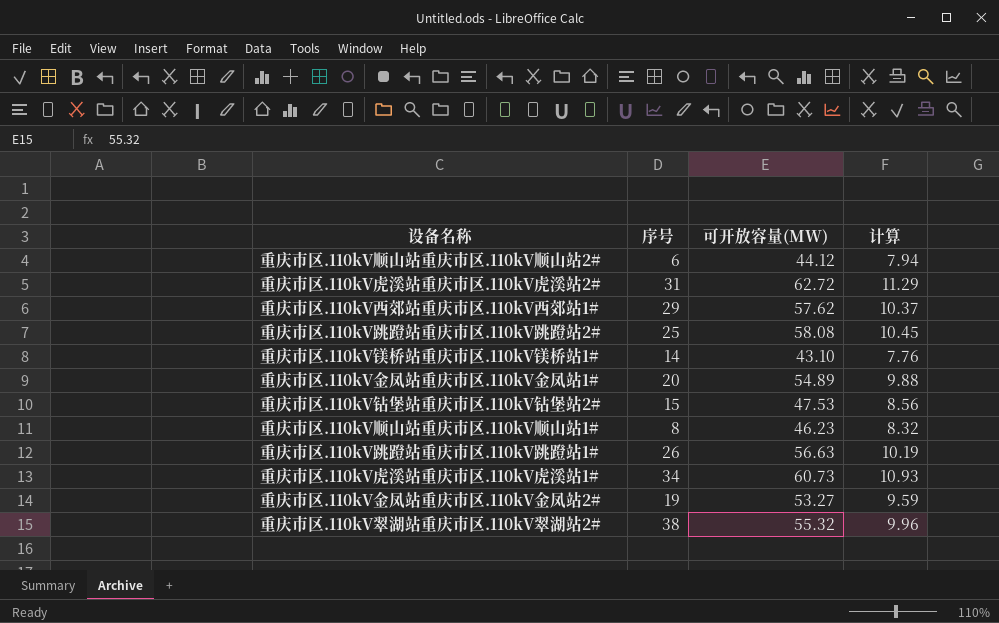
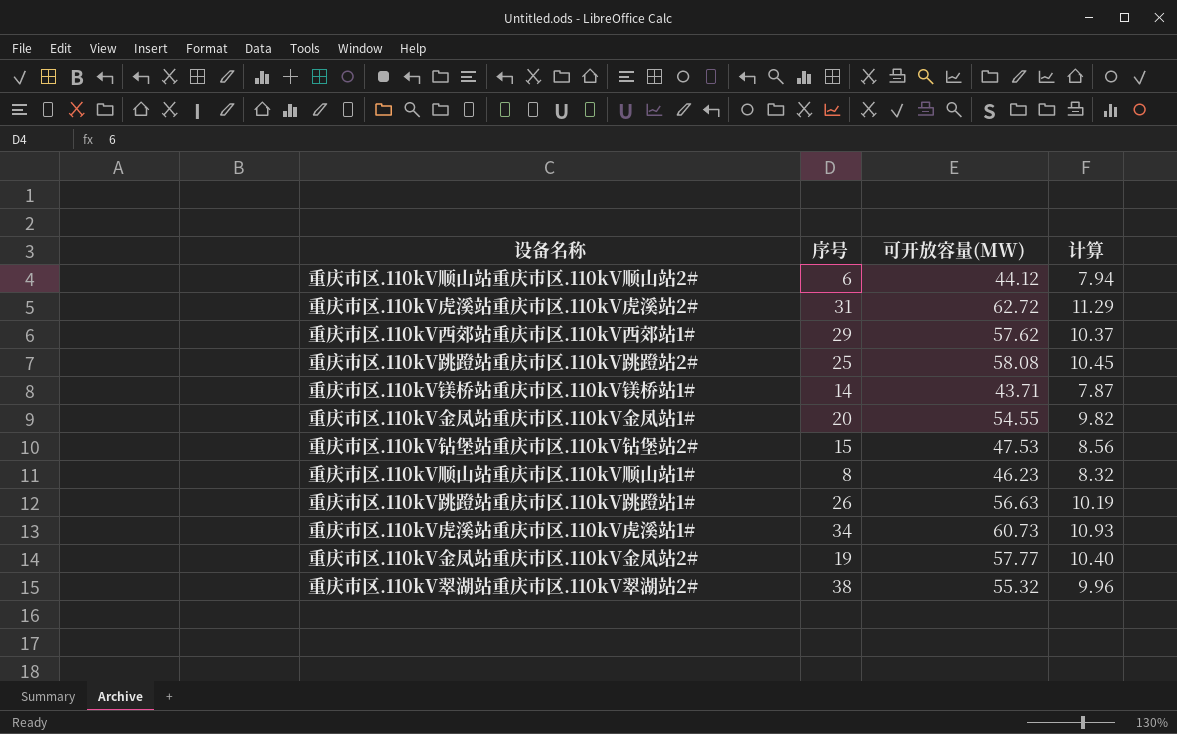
重庆市区.110kV镁桥站重庆市区.110kV镁桥站1# | 可开放容量(MW): 43.10 -> 43.71
重庆市区.110kV镁桥站重庆市区.110kV镁桥站1# | 计算: 7.76 -> 7.87
重庆市区.110kV金凤站重庆市区.110kV金凤站1# | 可开放容量(MW): 54.89 -> 54.55
重庆市区.110kV金凤站重庆市区.110kV金凤站1# | 计算: 9.88 -> 9.82
重庆市区.110kV金凤站重庆市区.110kV金凤站2# | 可开放容量(MW): 53.27 -> 57.77
重庆市区.110kV金凤站重庆市区.110kV金凤站2# | 计算: 9.59 -> 10.40

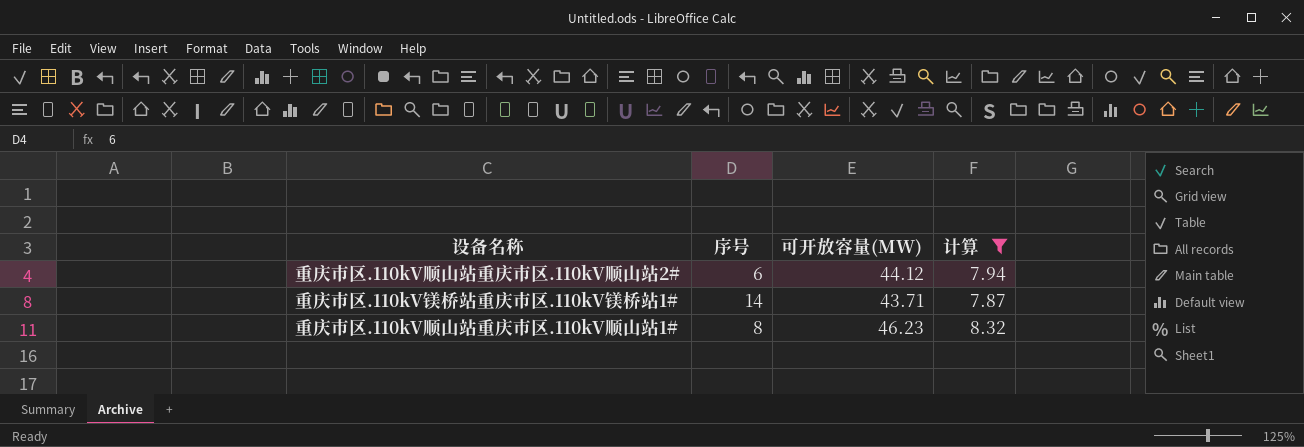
filter: none -> 计算 <= 8.32

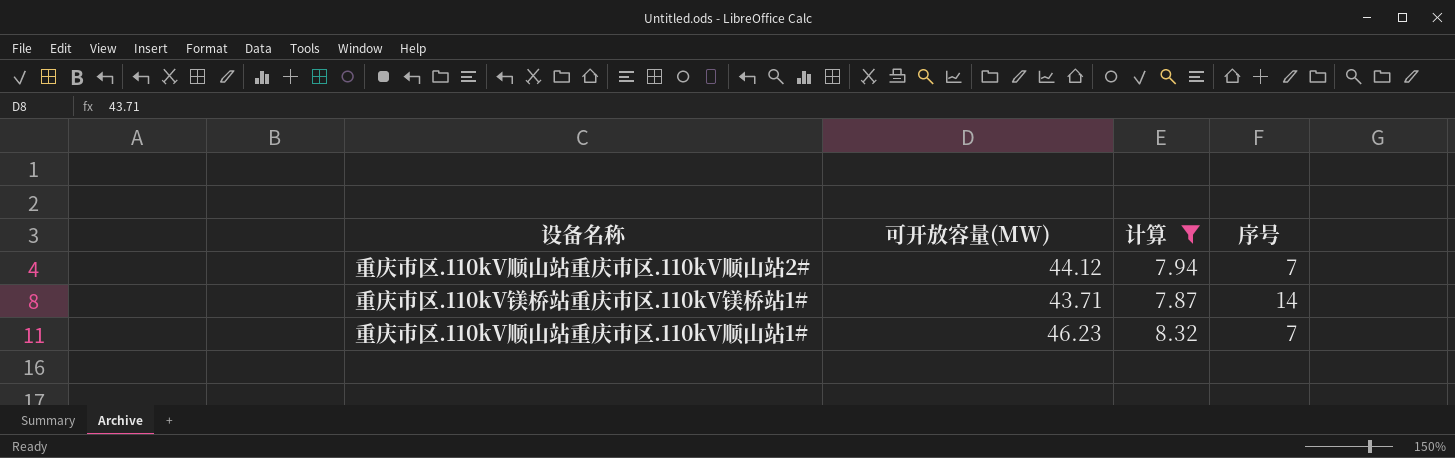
column 序号 | position: 2 -> 4
重庆市区.110kV顺山站重庆市区.110kV顺山站2# | 序号: 6 -> 7
重庆市区.110kV顺山站重庆市区.110kV顺山站1# | 序号: 8 -> 7

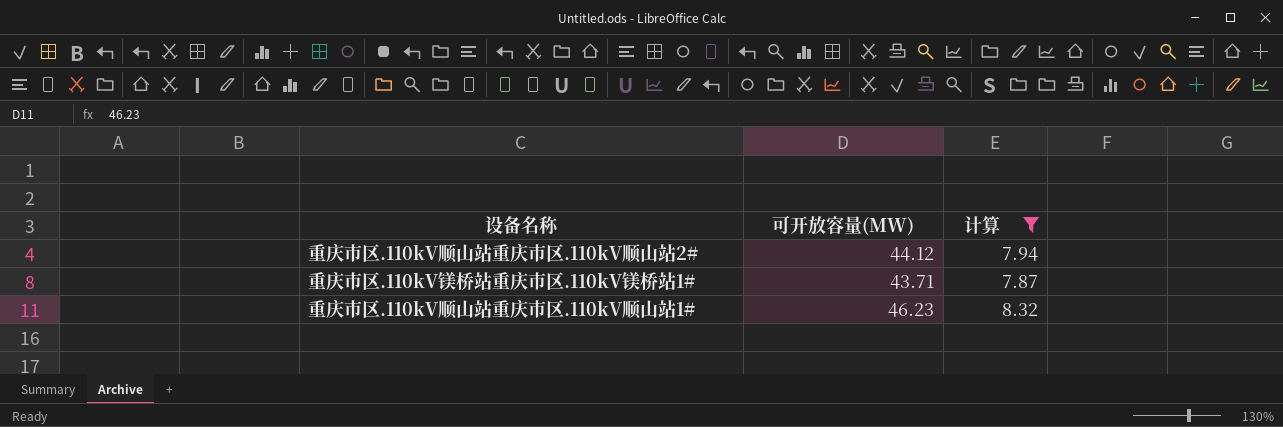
column 序号 | position: 4 -> none

